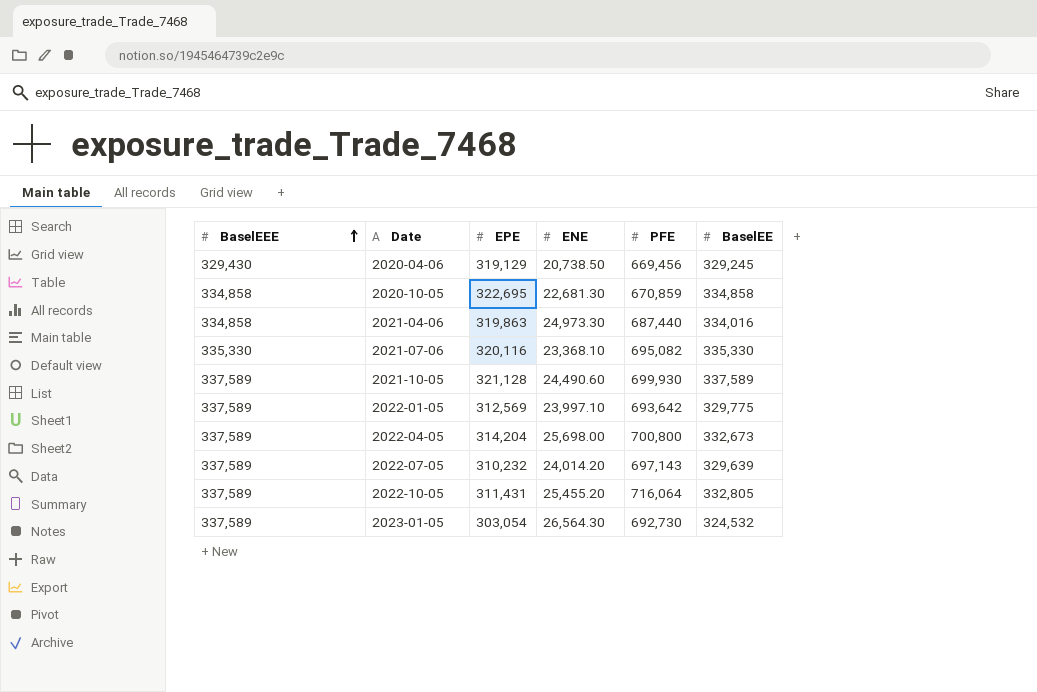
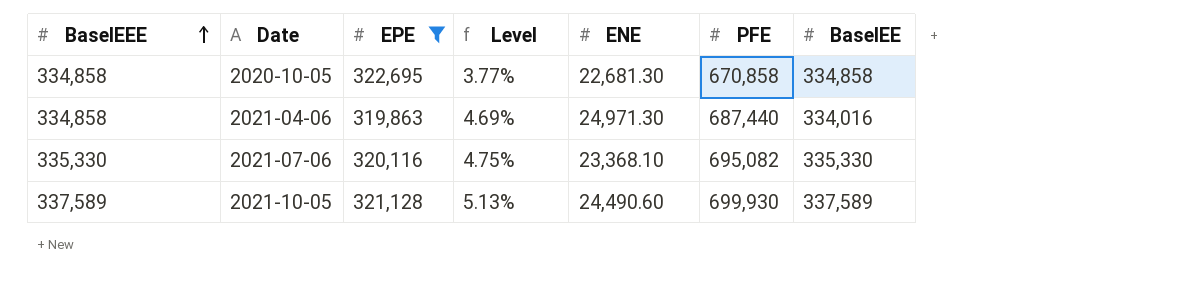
filter: none -> EPE >= 319,863
column Level | formula: none -> ([BaselEEE] - [EPE]) / [EPE]
2020-10-05 | PFE: 670,859 -> 670,858
2021-04-06 | ENE: 24,973.30 -> 24,971.30

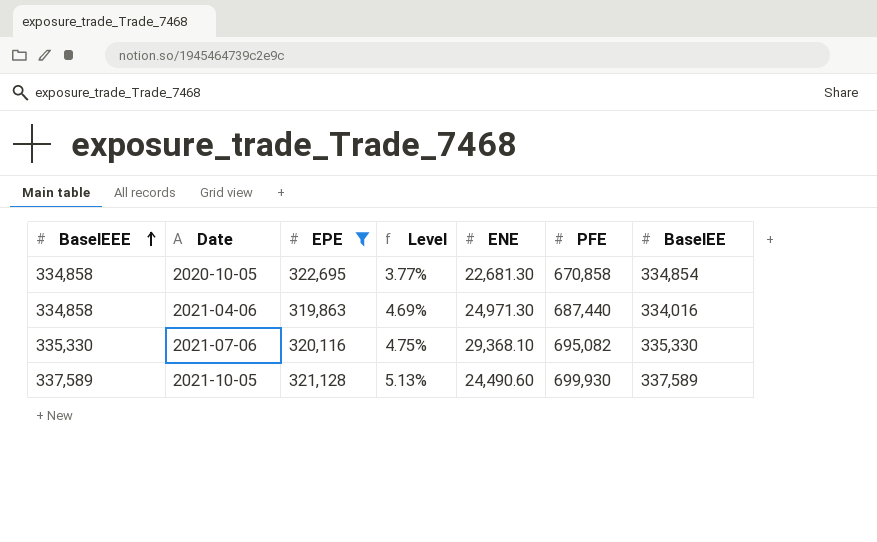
2020-10-05 | BaselEE: 334,858 -> 334,854
2021-07-06 | ENE: 23,368.10 -> 29,368.10

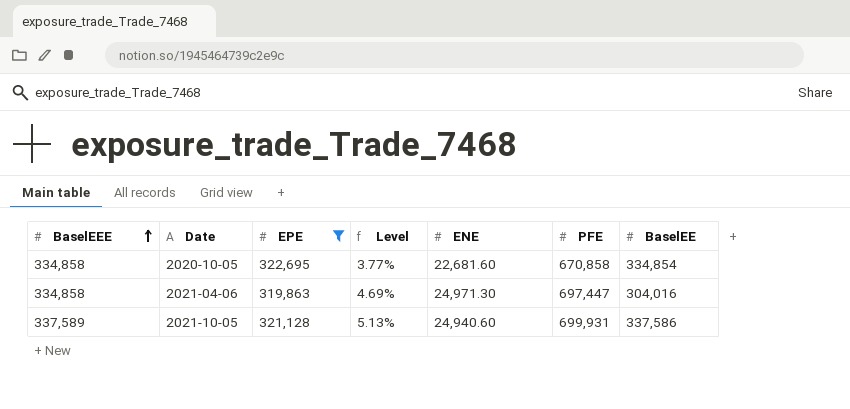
row 2021-07-06: 335,330 | 320,116 | 4.75% | 29,368.10 | 695,082 | 335,330 -> none
2020-10-05 | ENE: 22,681.30 -> 22,681.60
2021-04-06 | PFE: 687,440 -> 697,447
2021-04-06 | BaselEE: 334,016 -> 304,016
2021-10-05 | ENE: 24,490.60 -> 24,940.60
2021-10-05 | PFE: 699,930 -> 699,931
2021-10-05 | BaselEE: 337,589 -> 337,586

